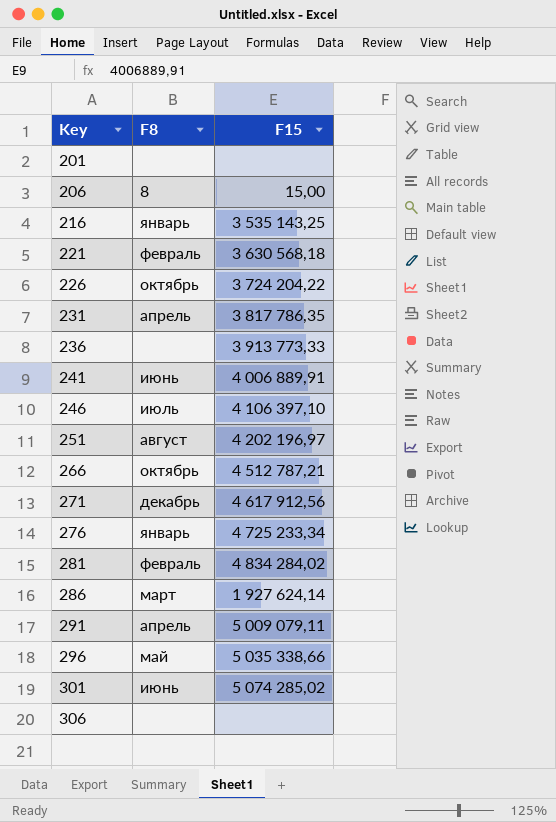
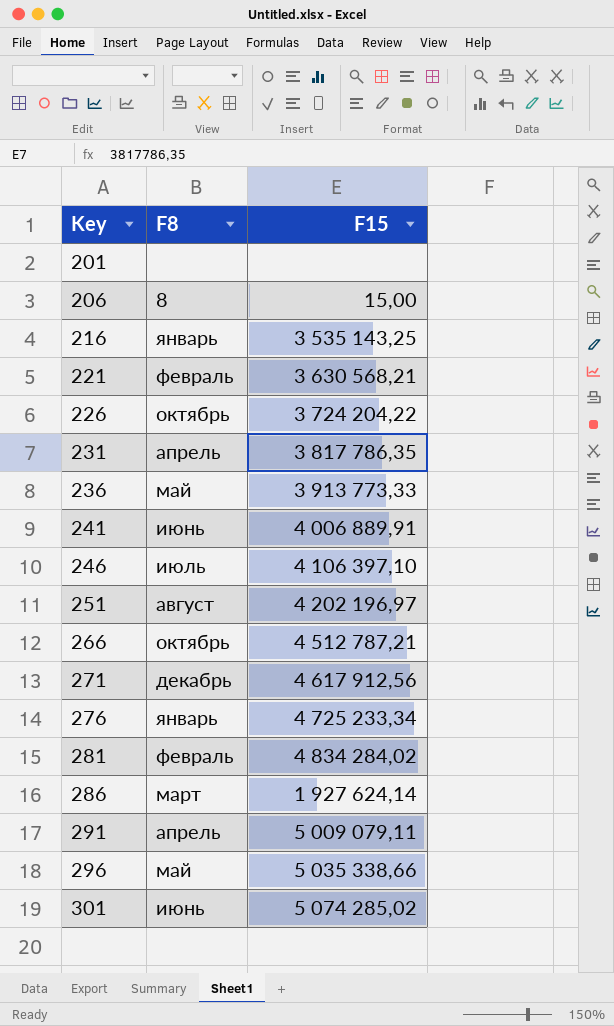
row 306: none | none -> none
221 | F15: 3 630 568,18 -> 3 630 568,21
236 | F8: none -> май

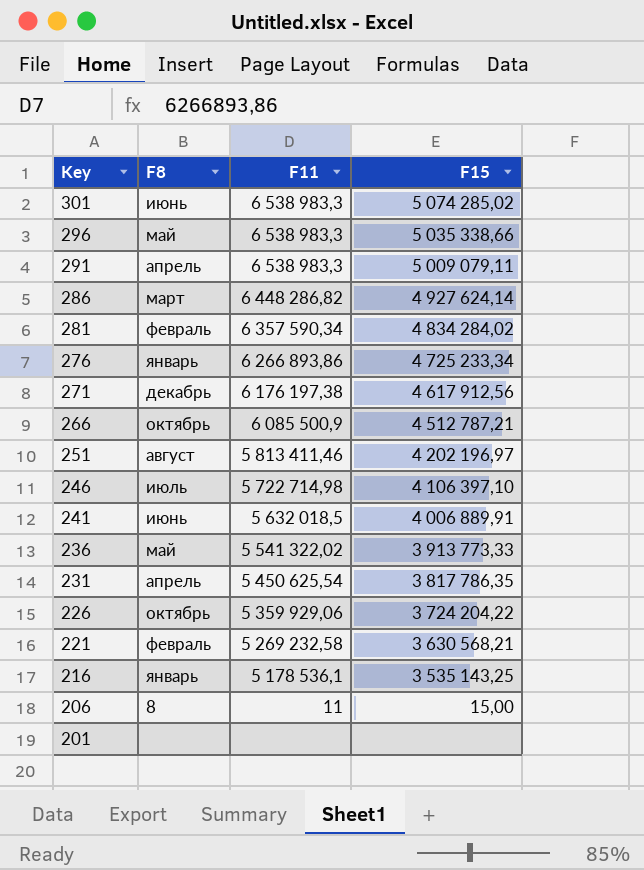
row order: Key ascending -> Key descending
column F11 | position: none -> 3
286 | F15: 1 927 624,14 -> 4 927 624,14

